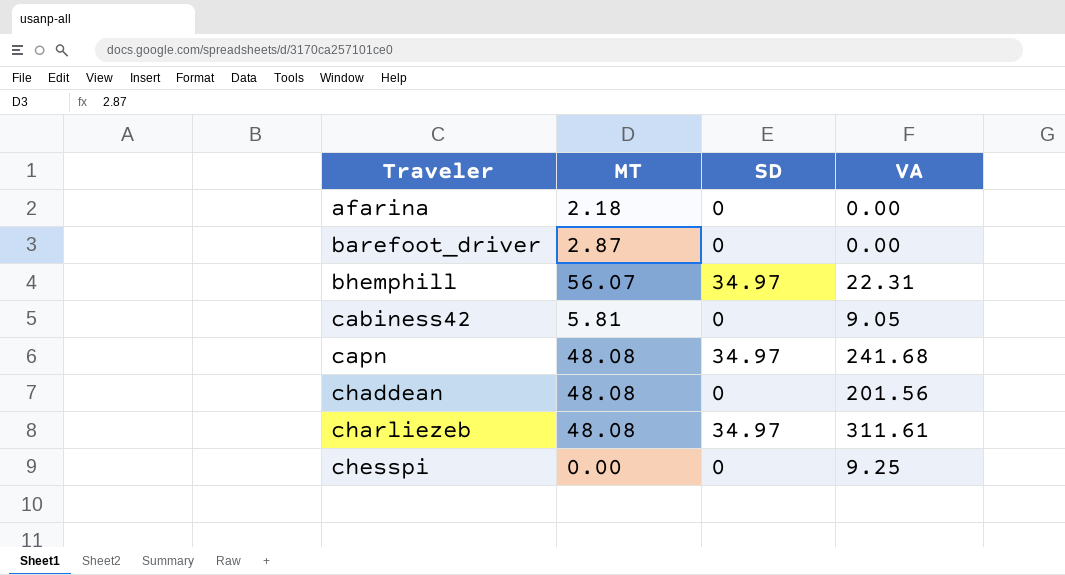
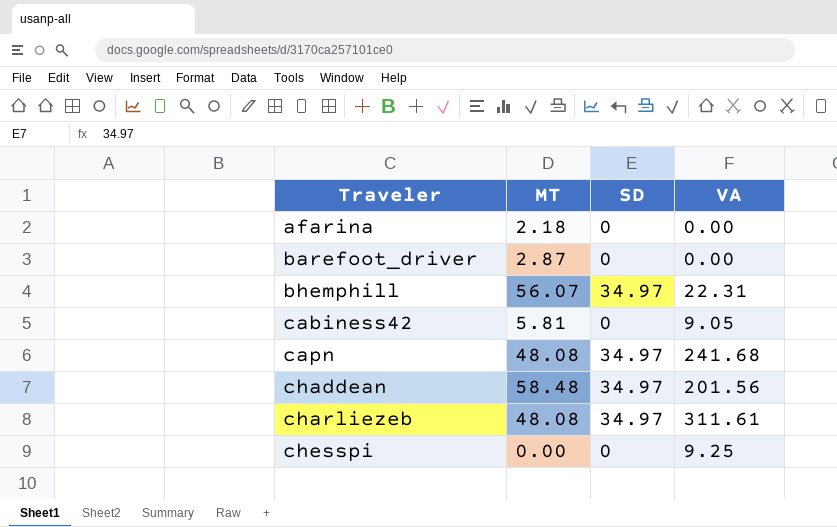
chaddean | MT: 48.08 -> 58.48
chaddean | SD: 0 -> 34.97

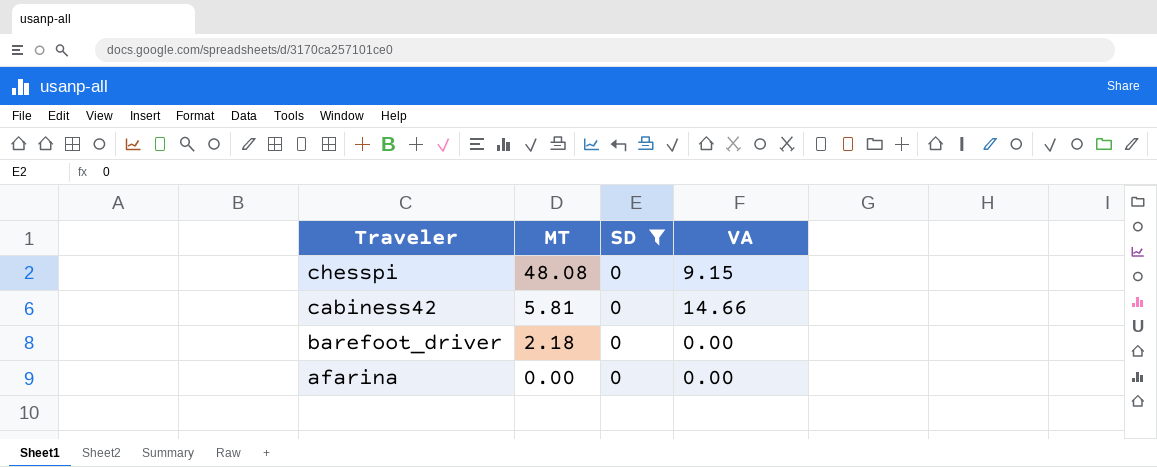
filter: none -> SD = 0
row order: Traveler ascending -> Traveler descending
chesspi | MT: 0.00 -> 48.08
chesspi | VA: 9.25 -> 9.15
cabiness42 | VA: 9.05 -> 14.66
barefoot_driver | MT: 2.87 -> 2.18
afarina | MT: 2.18 -> 0.00

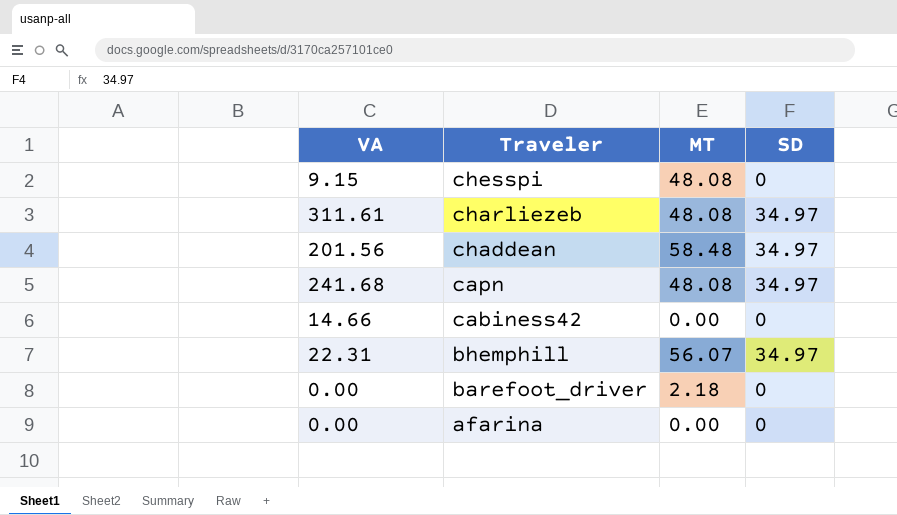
filter: SD = 0 -> none
column VA | position: 4 -> 1
cabiness42 | MT: 5.81 -> 0.00

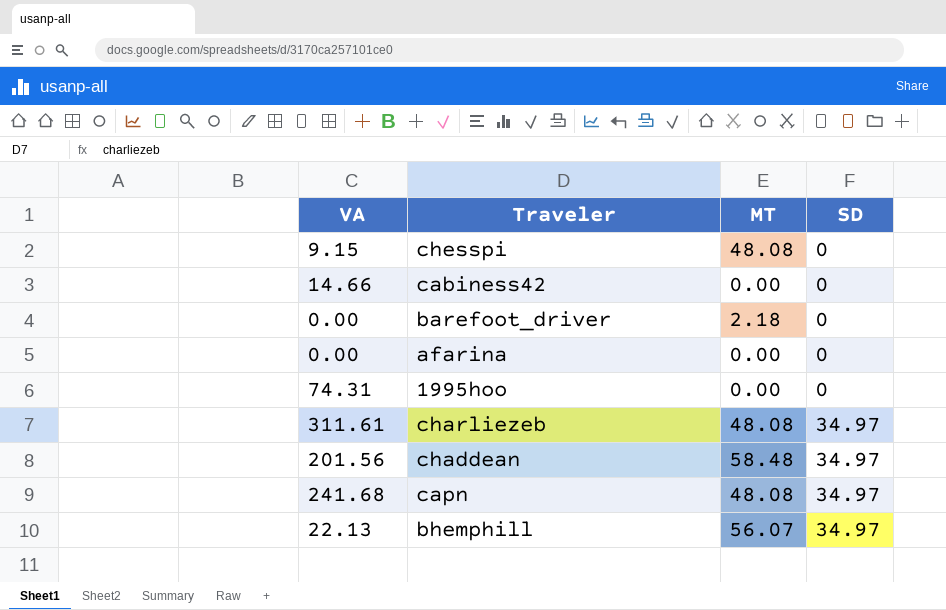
row order: Traveler descending -> SD ascending
row 1995hoo: none -> 74.31 | 0.00 | 0
bhemphill | VA: 22.31 -> 22.13

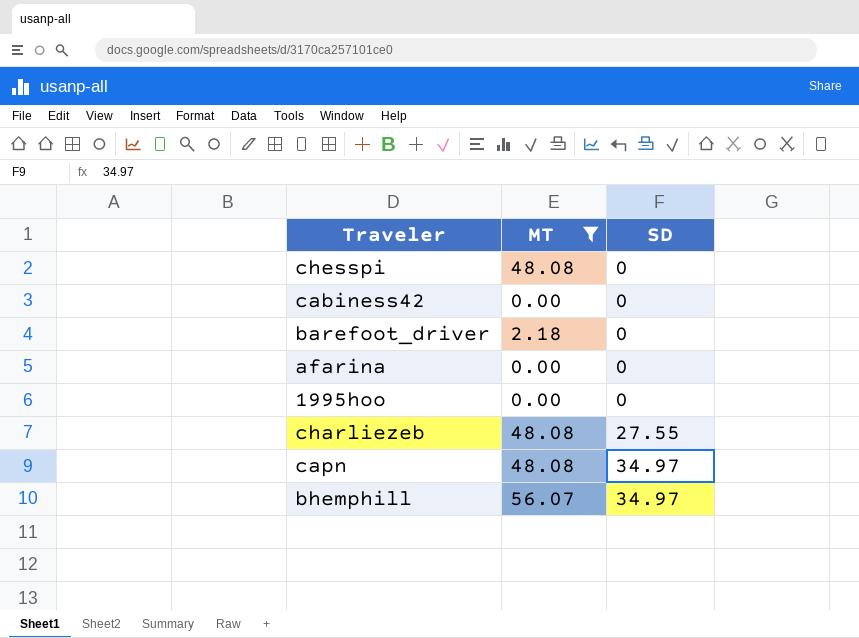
filter: none -> MT != 58.48
column VA | position: 1 -> none
charliezeb | SD: 34.97 -> 27.55

